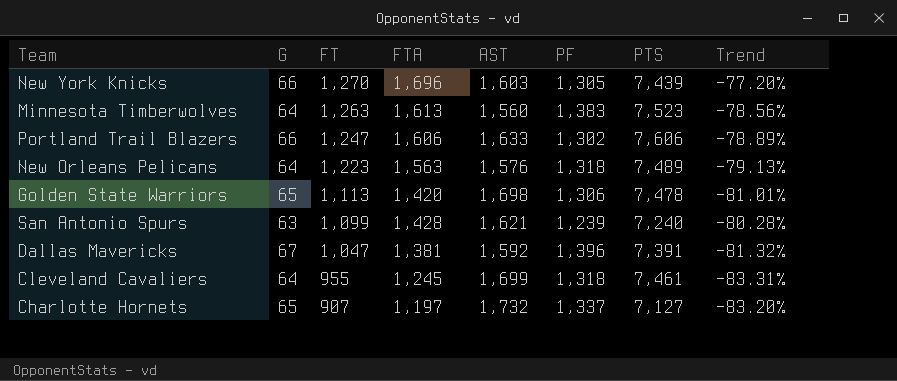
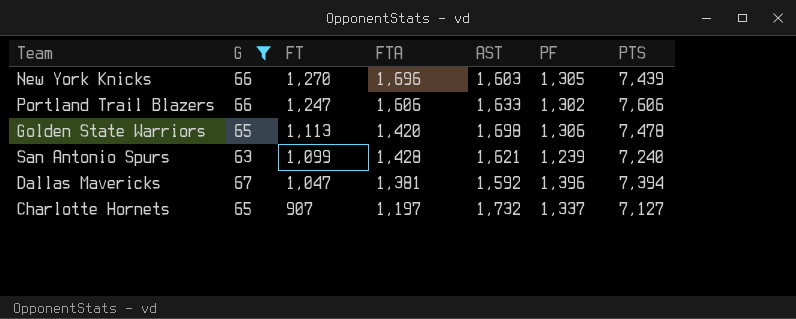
filter: none -> G != 64
column Trend | formula: ([FTA] - [PTS]) / [PTS] -> none
Dallas Mavericks | PTS: 7,391 -> 7,394

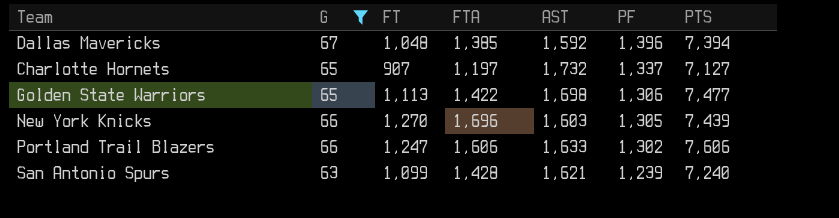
row order: FT descending -> PF descending
Dallas Mavericks | FT: 1,047 -> 1,048
Dallas Mavericks | FTA: 1,381 -> 1,385
Golden State Warriors | FTA: 1,420 -> 1,422
Golden State Warriors | PTS: 7,478 -> 7,477

